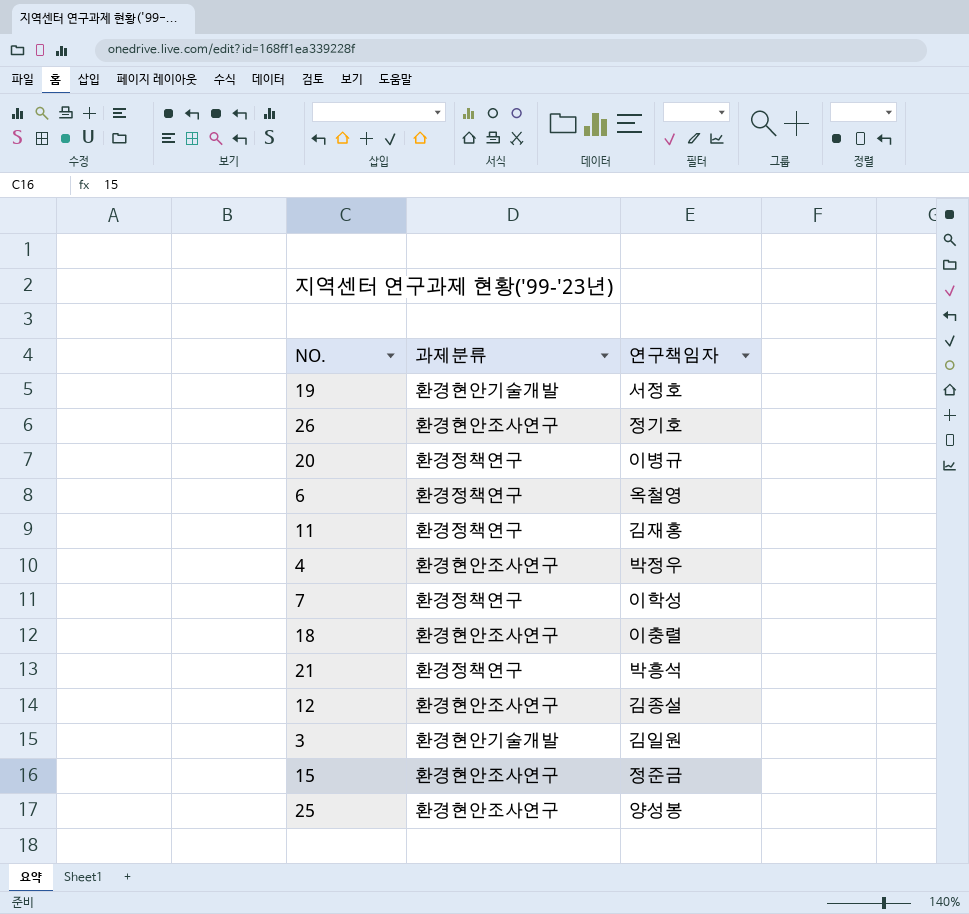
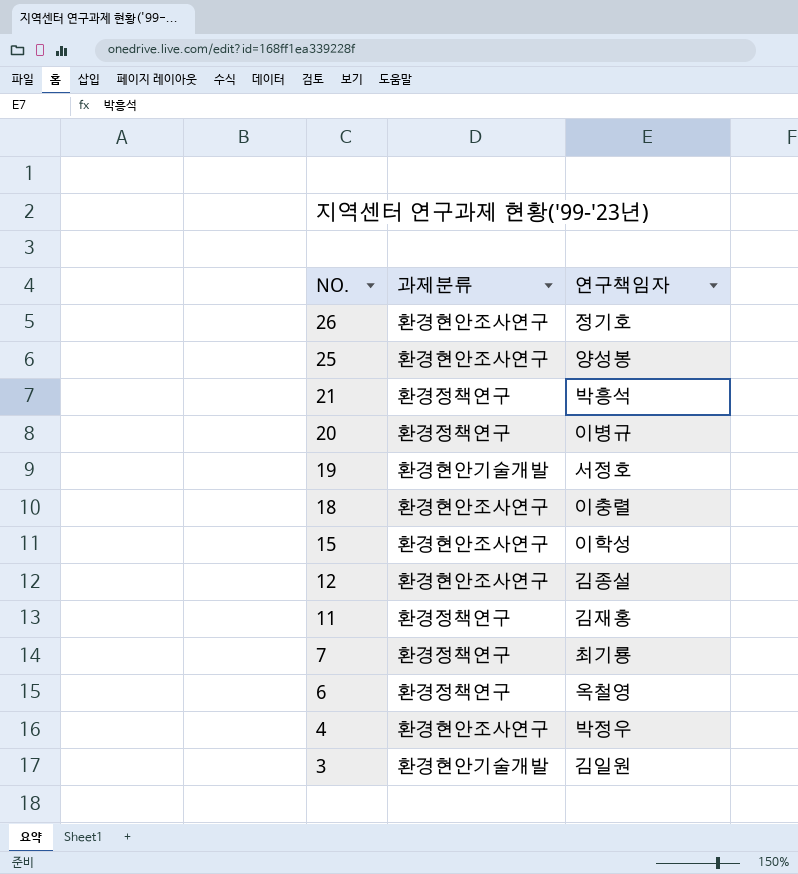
row order: none -> NO. descending
15 | 연구책임자: 정준금 -> 이학성
7 | 연구책임자: 이학성 -> 최기룡

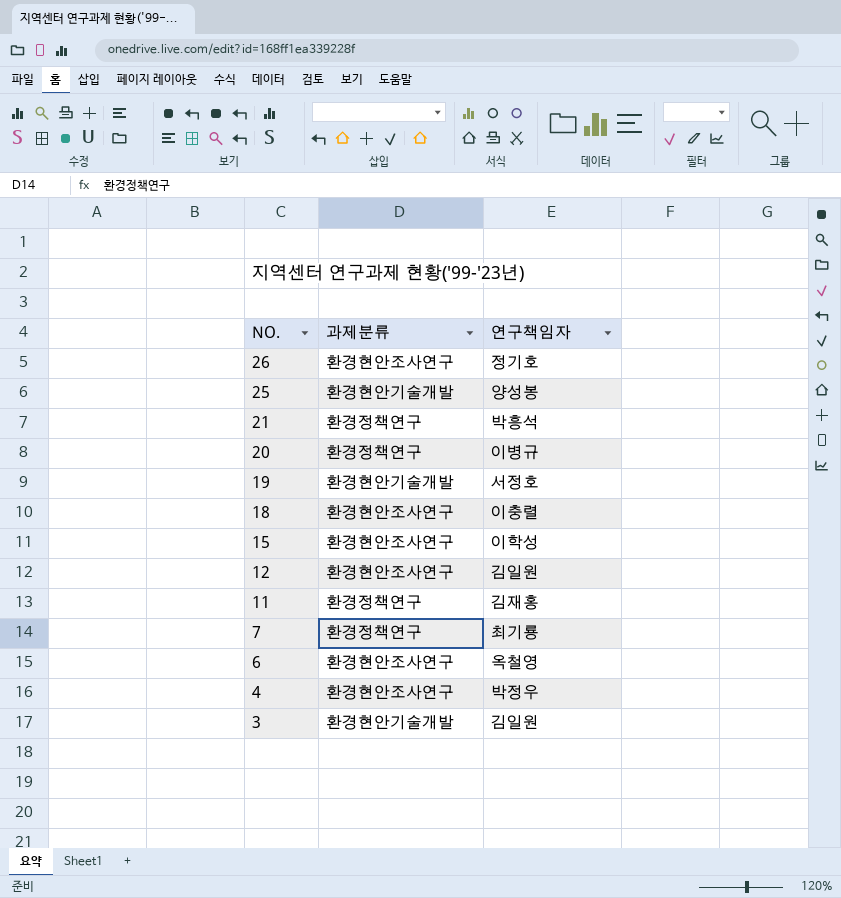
25 | 과제분류: 환경현안조사연구 -> 환경현안기술개발
12 | 연구책임자: 김종설 -> 김일원
6 | 과제분류: 환경정책연구 -> 환경현안조사연구

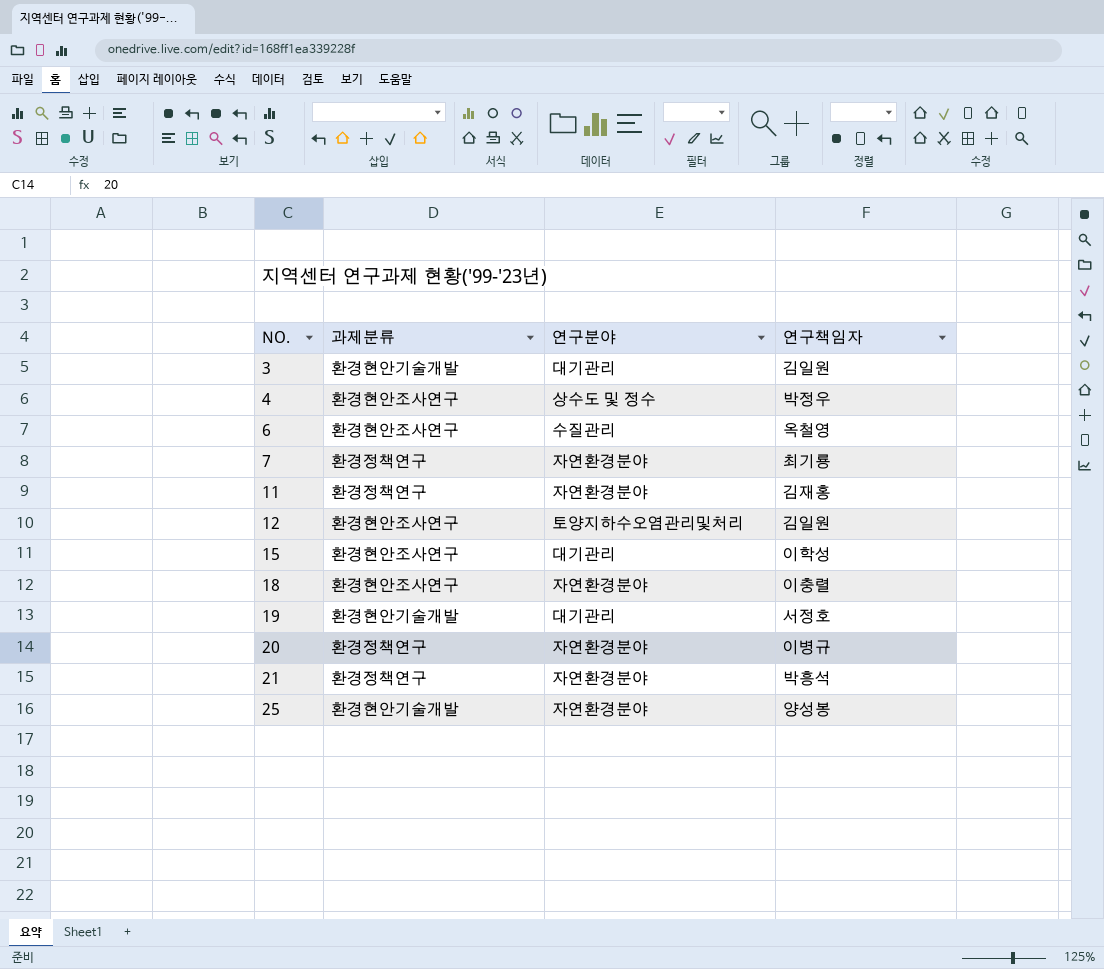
row order: NO. descending -> NO. ascending
column 연구분야 | position: none -> 3
row 26: 환경현안조사연구 | 정기호 -> none

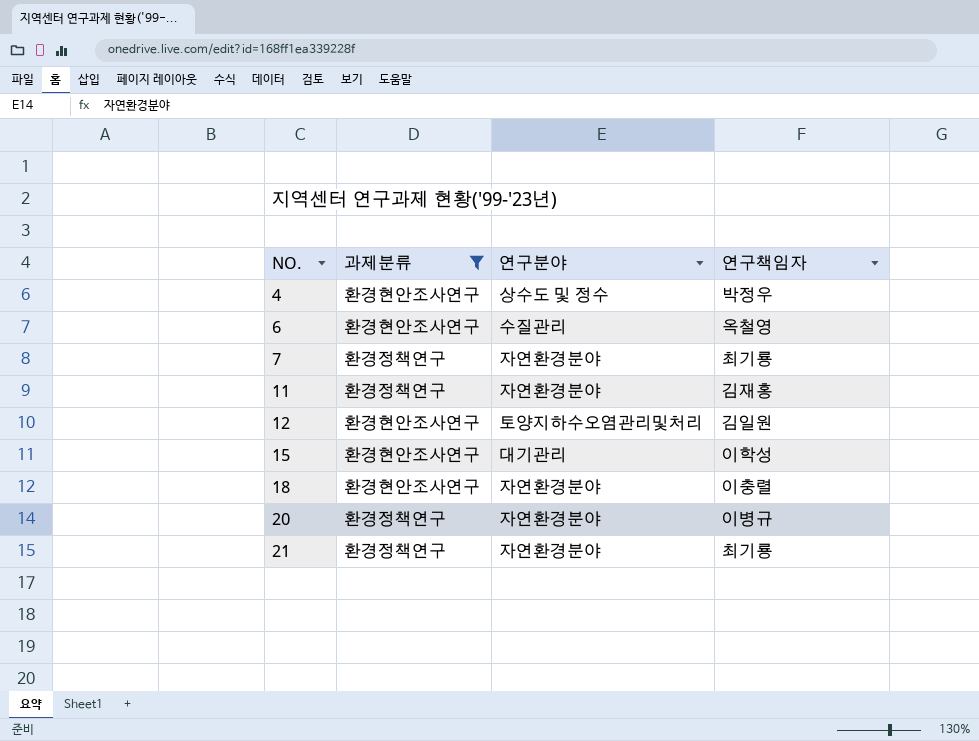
filter: none -> 과제분류 != 환경현안기술개발
21 | 연구책임자: 박흥석 -> 최기룡

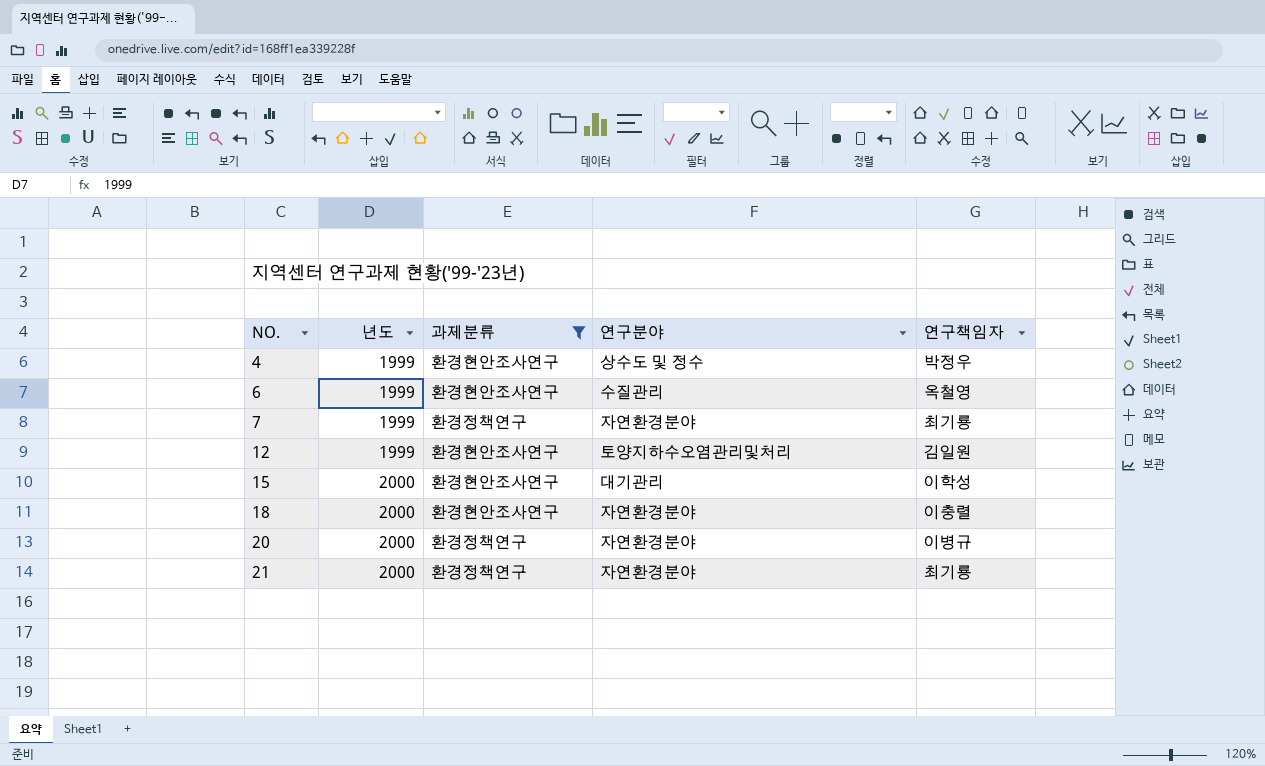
column 년도 | position: none -> 2
row 11: 환경정책연구 | 자연환경분야 | 김재홍 -> none

